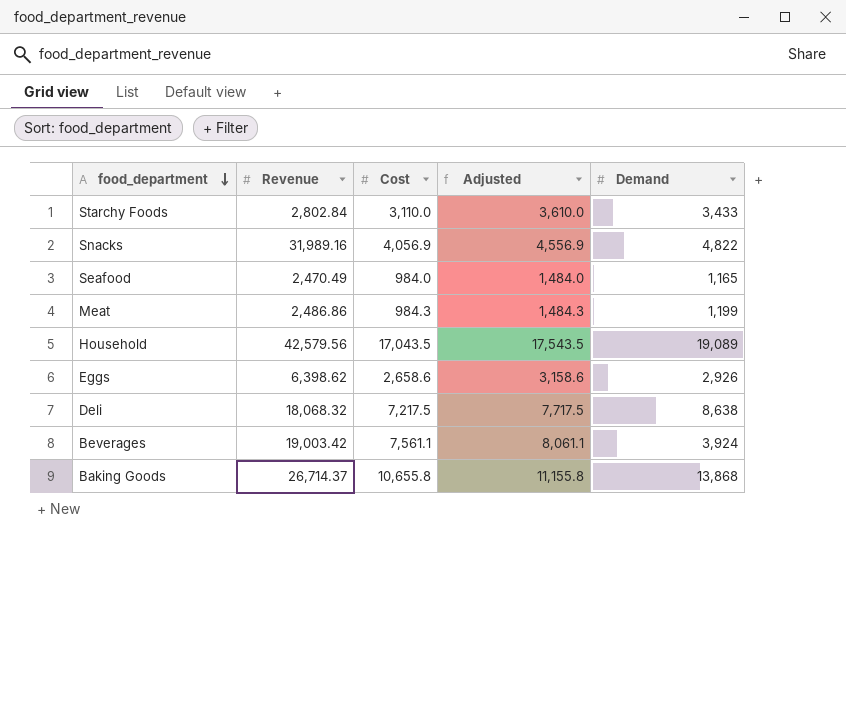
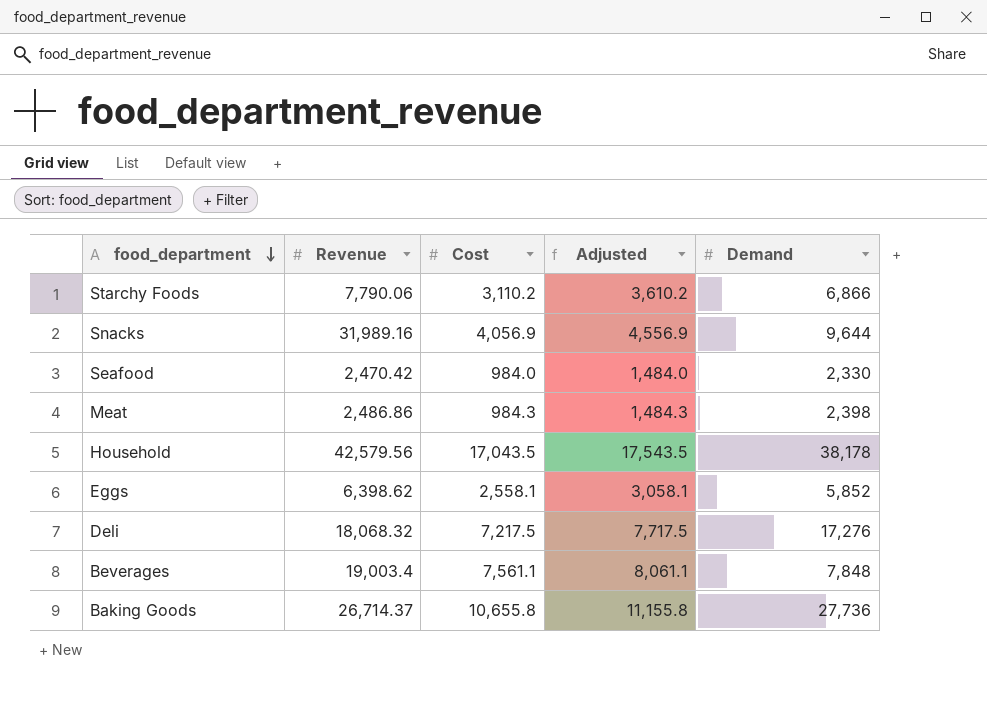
Starchy Foods | Revenue: 2,802.84 -> 7,790.06
Starchy Foods | Cost: 3,110.0 -> 3,110.2
Starchy Foods | Adjusted: 3,610.0 -> 3,610.2
Starchy Foods | Demand: 3,433 -> 6,866
Snacks | Demand: 4,822 -> 9,644
Seafood | Revenue: 2,470.49 -> 2,470.42
Seafood | Demand: 1,165 -> 2,330
Meat | Demand: 1,199 -> 2,398
Household | Demand: 19,089 -> 38,178
Eggs | Cost: 2,658.6 -> 2,558.1
Eggs | Adjusted: 3,158.6 -> 3,058.1
Eggs | Demand: 2,926 -> 5,852
Deli | Demand: 8,638 -> 17,276
Beverages | Revenue: 19,003.42 -> 19,003.4
Beverages | Demand: 3,924 -> 7,848
Baking Goods | Demand: 13,868 -> 27,736

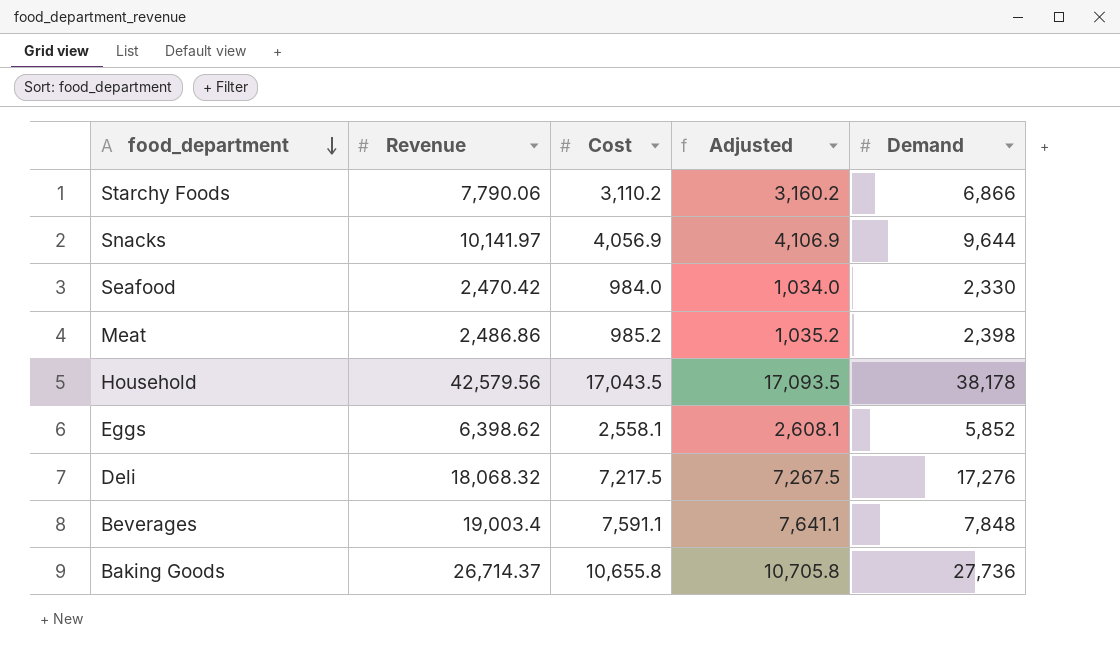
column Adjusted | formula: [Cost] + 500 -> [Cost] + 50
Snacks | Revenue: 31,989.16 -> 10,141.97
Meat | Cost: 984.3 -> 985.2
Beverages | Cost: 7,561.1 -> 7,591.1

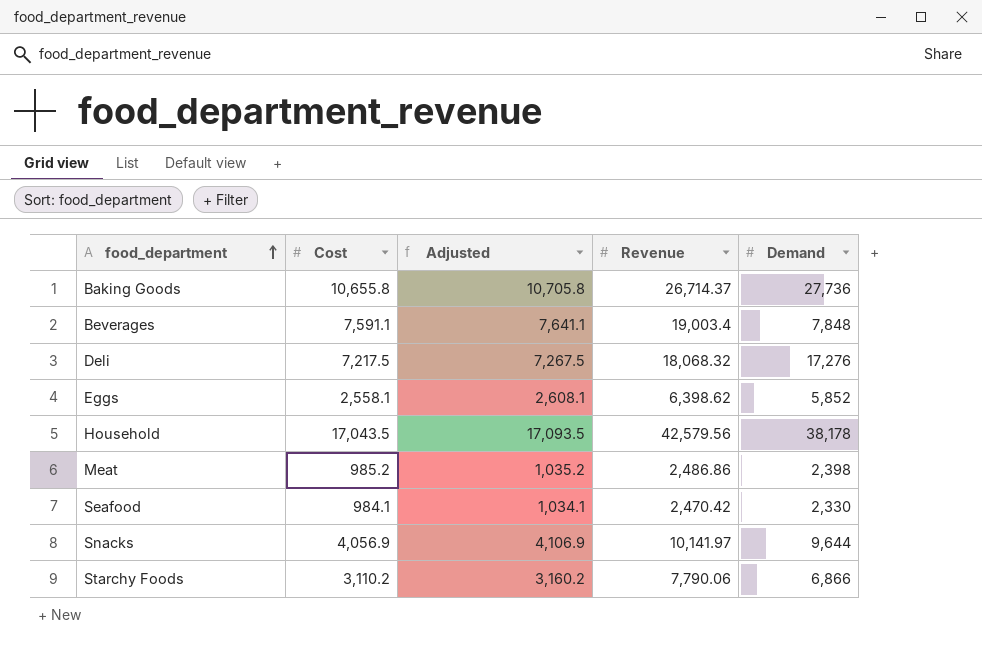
row order: food_department descending -> food_department ascending
column Revenue | position: 2 -> 4
Seafood | Cost: 984.0 -> 984.1
Seafood | Adjusted: 1,034.0 -> 1,034.1

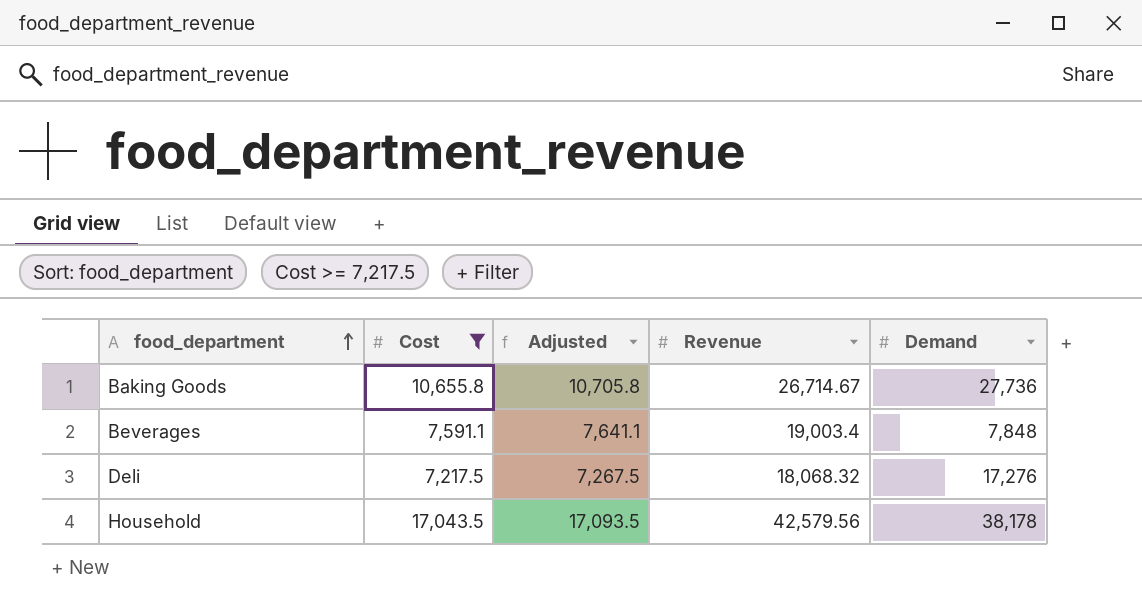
filter: none -> Cost >= 7,217.5
Baking Goods | Revenue: 26,714.37 -> 26,714.67

